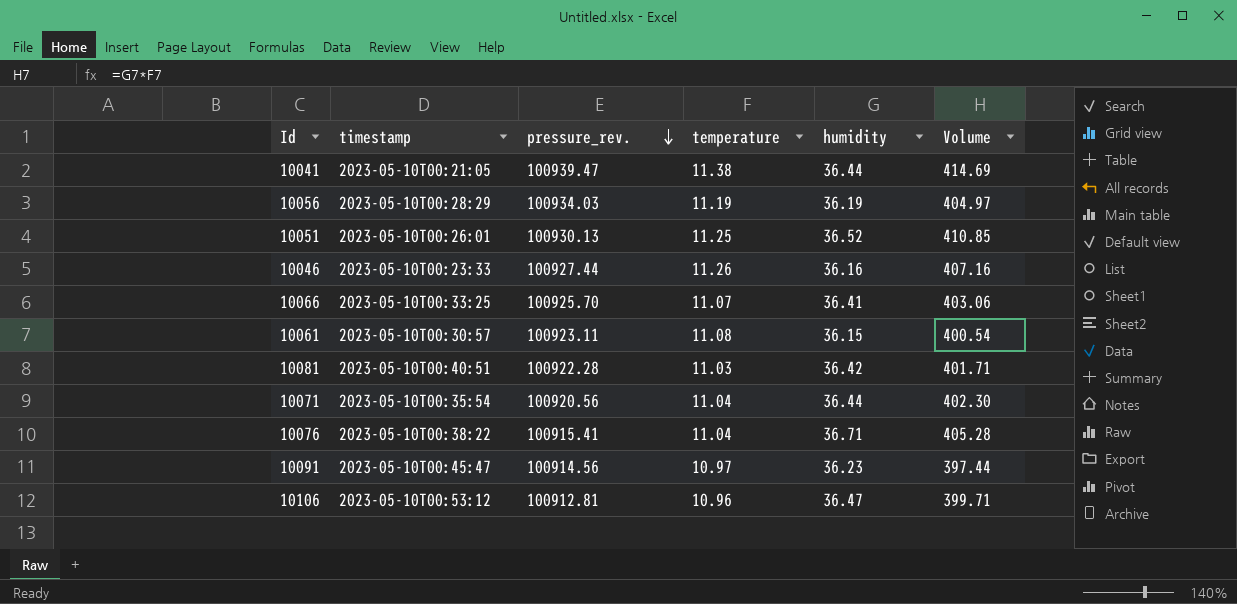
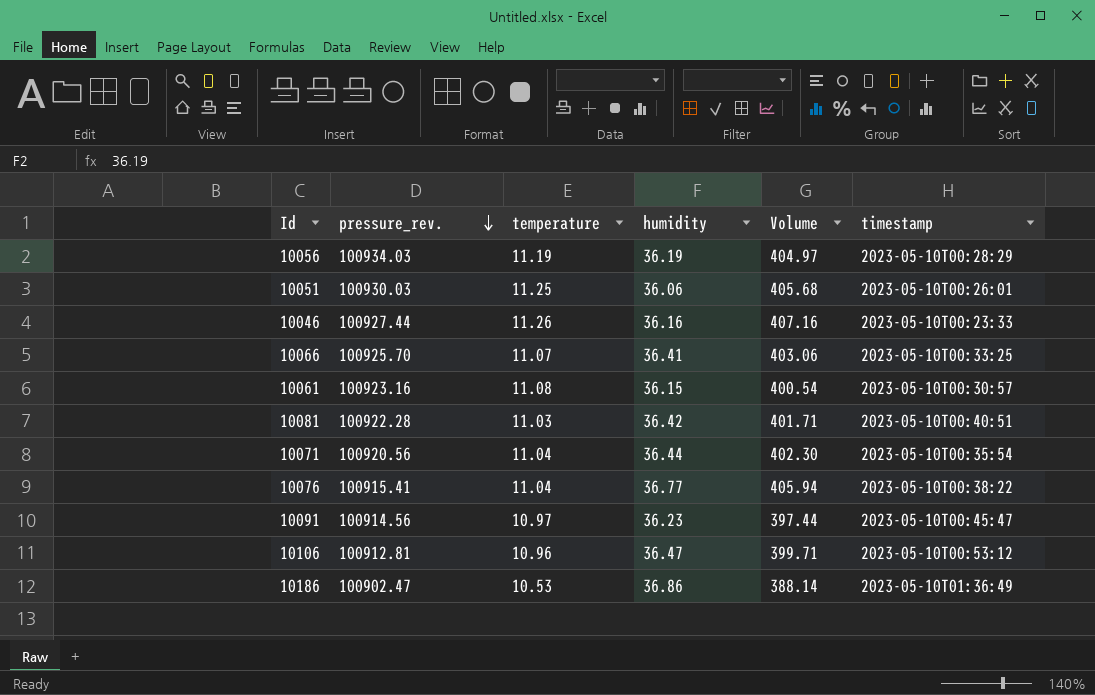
column timestamp | position: 2 -> 6
row 10041: 2023-05-10T00:21:05 | 100939.47 | 11.38 | 36.44 | 414.69 -> none
10051 | pressure_rev.: 100930.13 -> 100930.03
10051 | humidity: 36.52 -> 36.06
10051 | Volume: 410.85 -> 405.68
10061 | pressure_rev.: 100923.11 -> 100923.16
10076 | humidity: 36.71 -> 36.77
10076 | Volume: 405.28 -> 405.94
row 10186: none -> 100902.47 | 10.53 | 36.86 | 388.14 | 2023-05-10T01:36:49

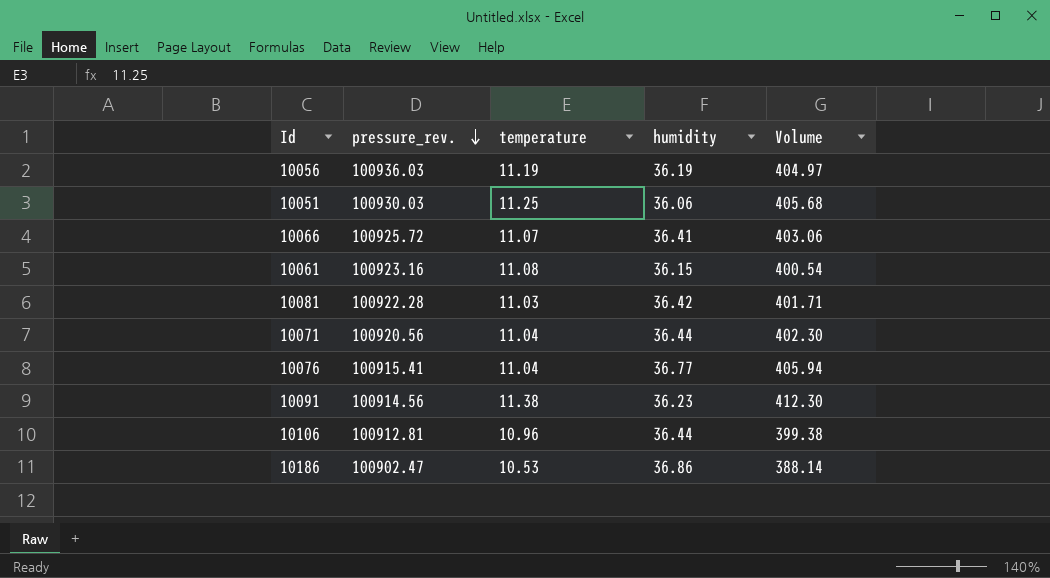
column timestamp | position: 6 -> none
row 10046: 100927.44 | 11.26 | 36.16 | 407.16 | 2023-05-10T00:23:33 -> none
10056 | pressure_rev.: 100934.03 -> 100936.03
10066 | pressure_rev.: 100925.70 -> 100925.72
10091 | temperature: 10.97 -> 11.38
10091 | Volume: 397.44 -> 412.30
10106 | humidity: 36.47 -> 36.44
10106 | Volume: 399.71 -> 399.38

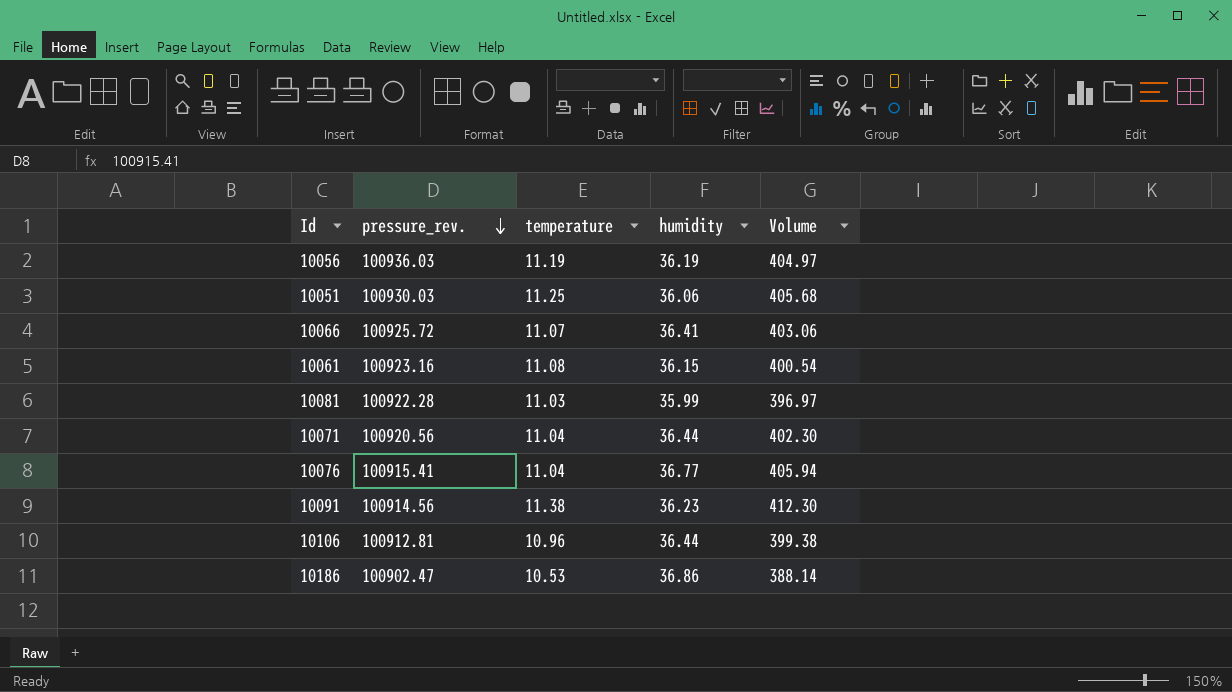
10081 | humidity: 36.42 -> 35.99
10081 | Volume: 401.71 -> 396.97

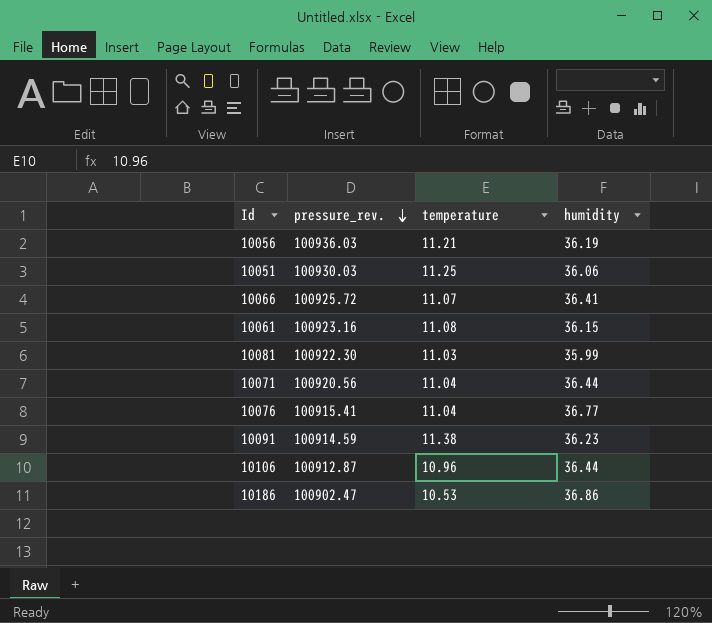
column Volume | formula: [temperature] * [humidity] -> none
10056 | temperature: 11.19 -> 11.21
10081 | pressure_rev.: 100922.28 -> 100922.30
10091 | pressure_rev.: 100914.56 -> 100914.59
10106 | pressure_rev.: 100912.81 -> 100912.87

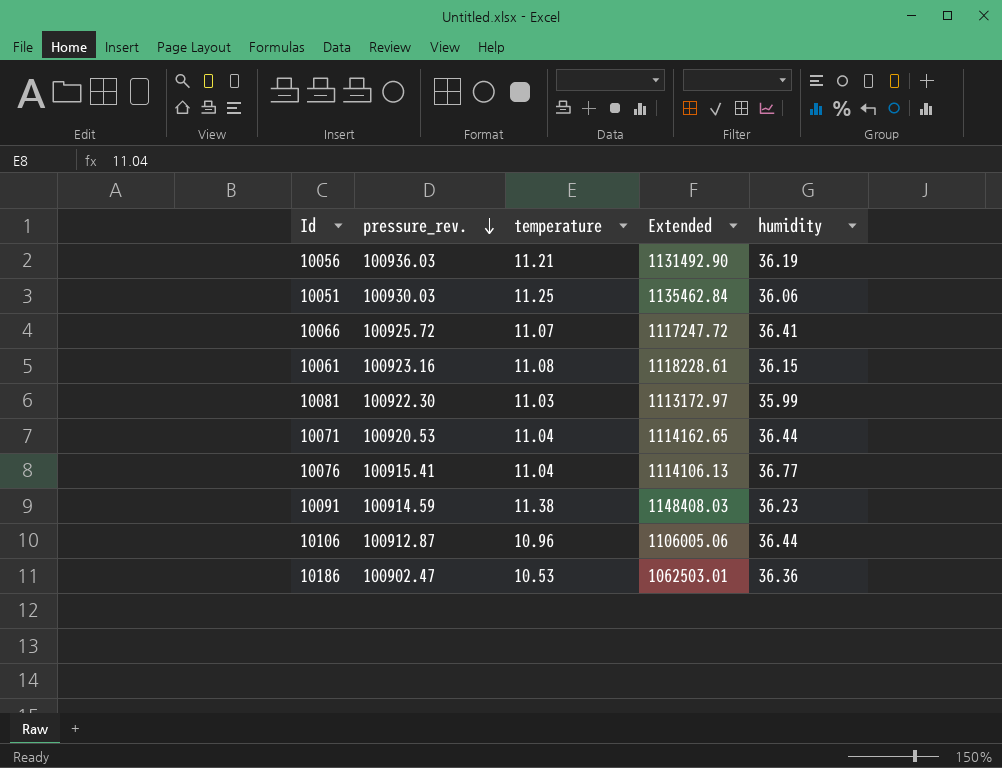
column Extended | formula: none -> [pressure_rev.] * [temperature]
10071 | pressure_rev.: 100920.56 -> 100920.53
10186 | humidity: 36.86 -> 36.36

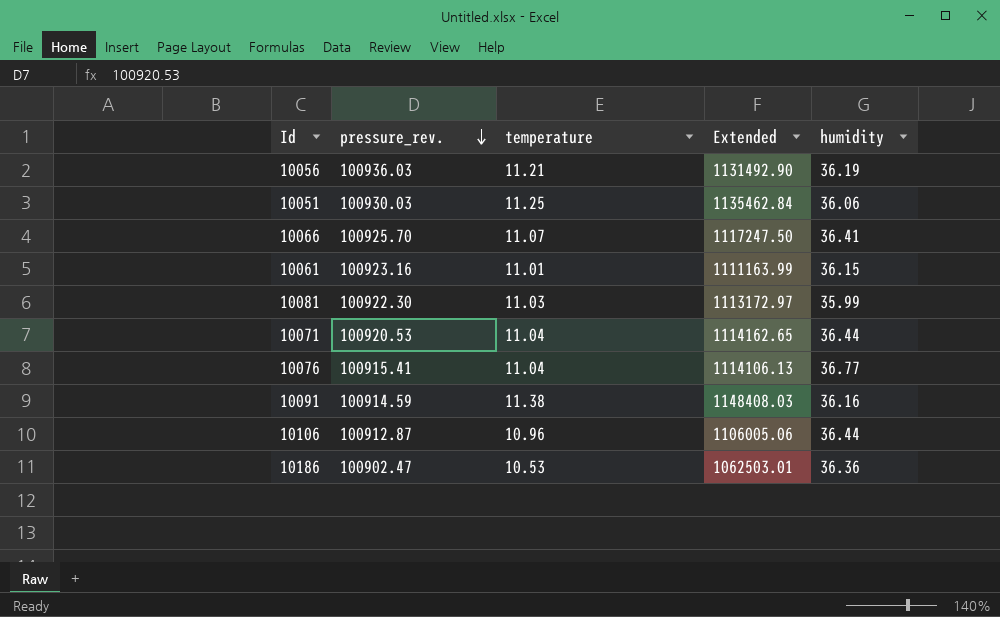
10066 | pressure_rev.: 100925.72 -> 100925.70
10066 | Extended: 1117247.72 -> 1117247.50
10061 | temperature: 11.08 -> 11.01
10061 | Extended: 1118228.61 -> 1111163.99
10091 | humidity: 36.23 -> 36.16

